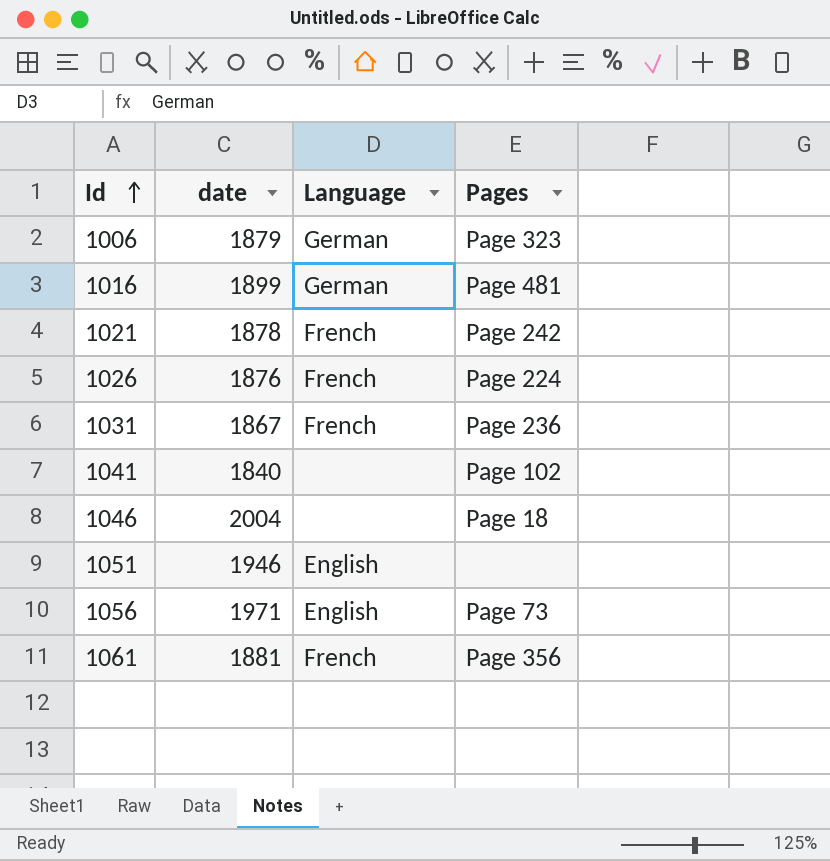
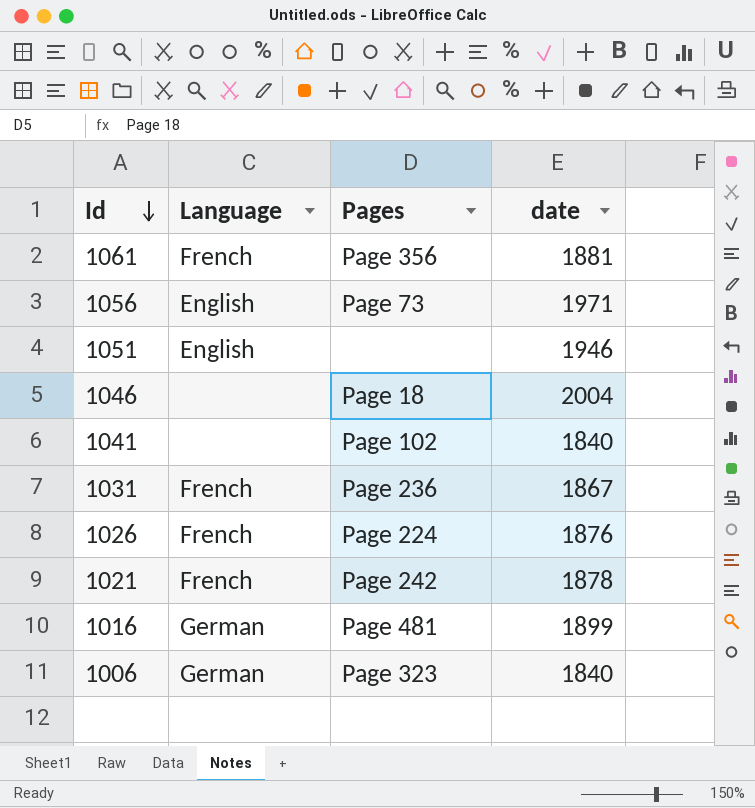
row order: Id ascending -> Id descending
column date | position: 2 -> 4
1006 | date: 1879 -> 1840

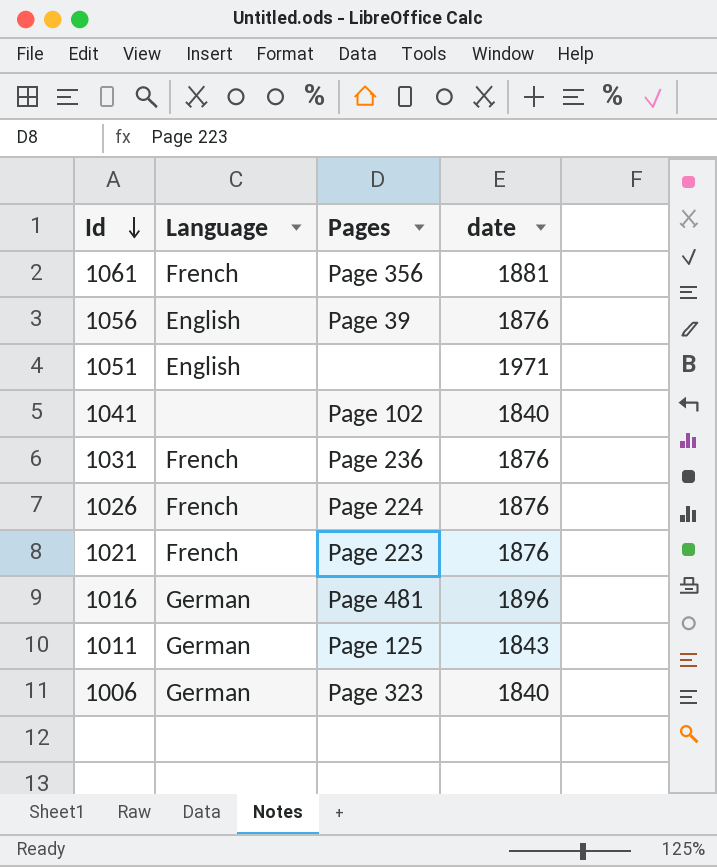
row 1046: none | Page 18 | 2004 -> none
1056 | Pages: Page 73 -> Page 39
1056 | date: 1971 -> 1876
1051 | date: 1946 -> 1971
1031 | date: 1867 -> 1876
1021 | Pages: Page 242 -> Page 223
1021 | date: 1878 -> 1876
1016 | date: 1899 -> 1896
row 1011: none -> German | Page 125 | 1843

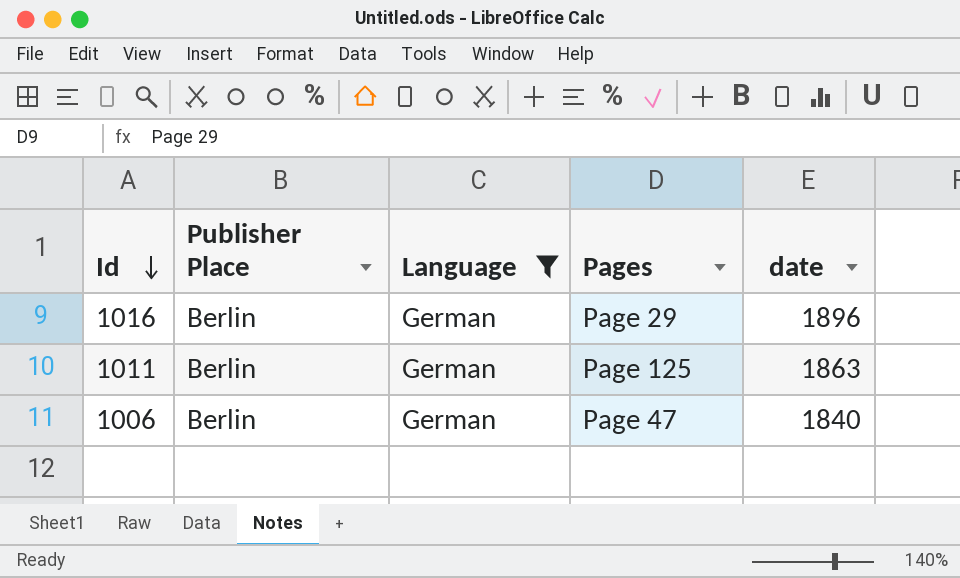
filter: none -> Language = German
column Publisher Place | position: none -> 2
1016 | Pages: Page 481 -> Page 29
1011 | date: 1843 -> 1863
1006 | Pages: Page 323 -> Page 47

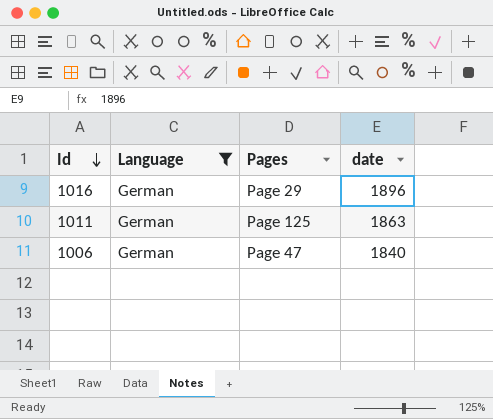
column Publisher Place | position: 2 -> none

